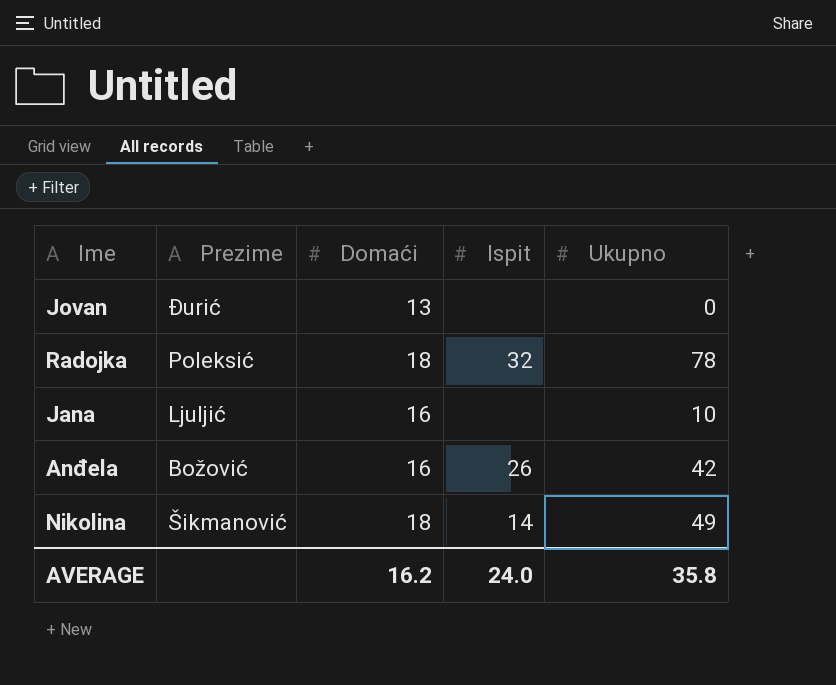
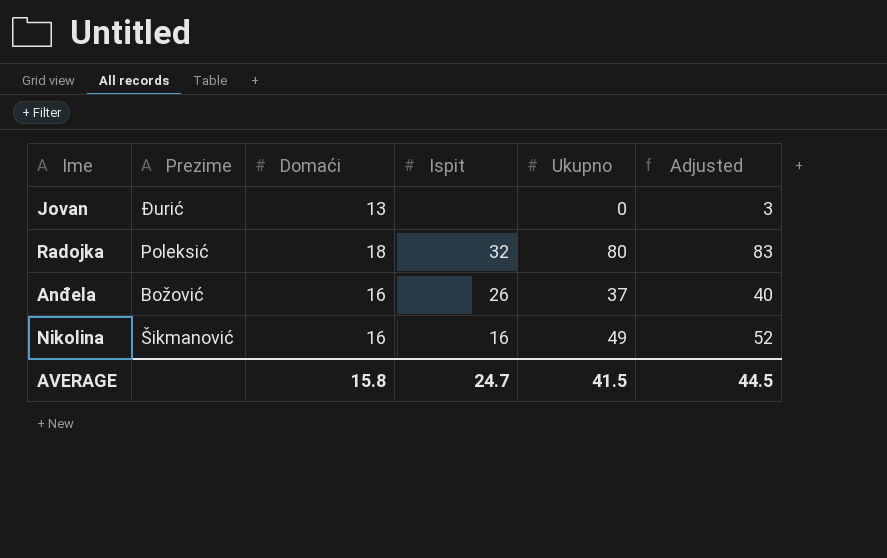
column Adjusted | formula: none -> [Ukupno] + 3
row Jana: Ljuljić | 16 | none | 10 -> none
Radojka | Ukupno: 78 -> 80
Anđela | Ukupno: 42 -> 37
Nikolina | Domaći: 18 -> 16
Nikolina | Ispit: 14 -> 16
AVERAGE | Domaći: 16.2 -> 15.8
AVERAGE | Ispit: 24.0 -> 24.7
AVERAGE | Ukupno: 35.8 -> 41.5

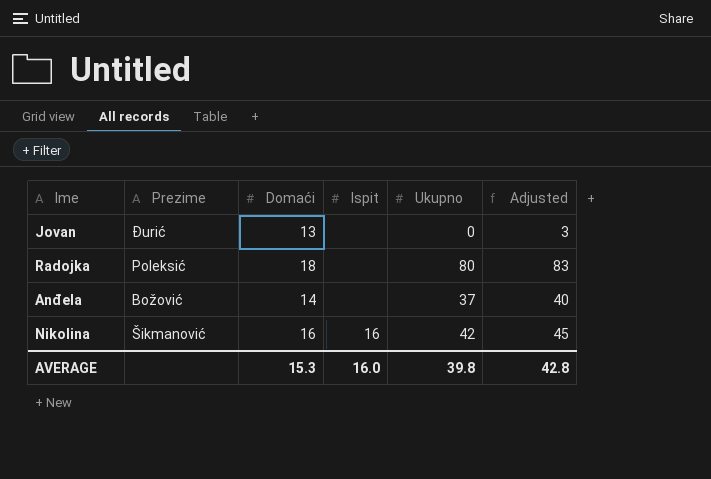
Radojka | Ispit: 32 -> none
Anđela | Domaći: 16 -> 14
Anđela | Ispit: 26 -> none
Nikolina | Ukupno: 49 -> 42
Nikolina | Adjusted: 52 -> 45
AVERAGE | Domaći: 15.8 -> 15.3
AVERAGE | Ispit: 24.7 -> 16.0
AVERAGE | Ukupno: 41.5 -> 39.8
AVERAGE | Adjusted: 44.5 -> 42.8

